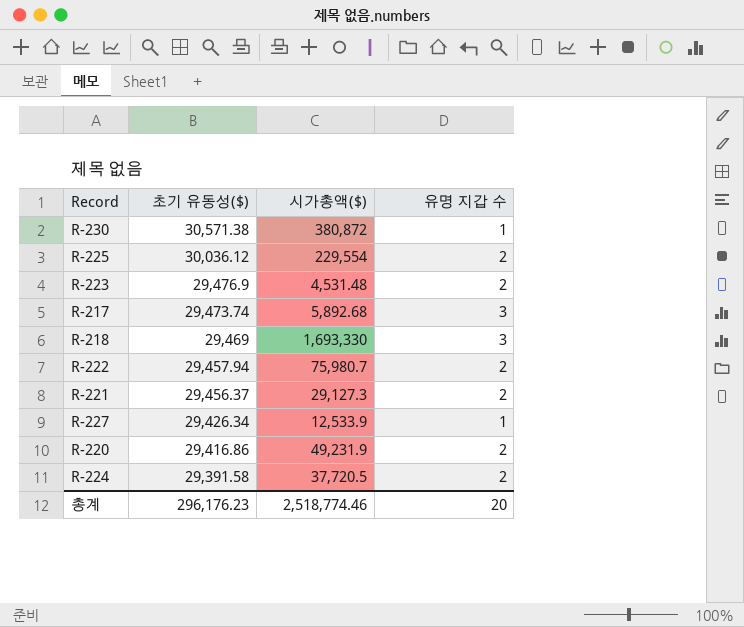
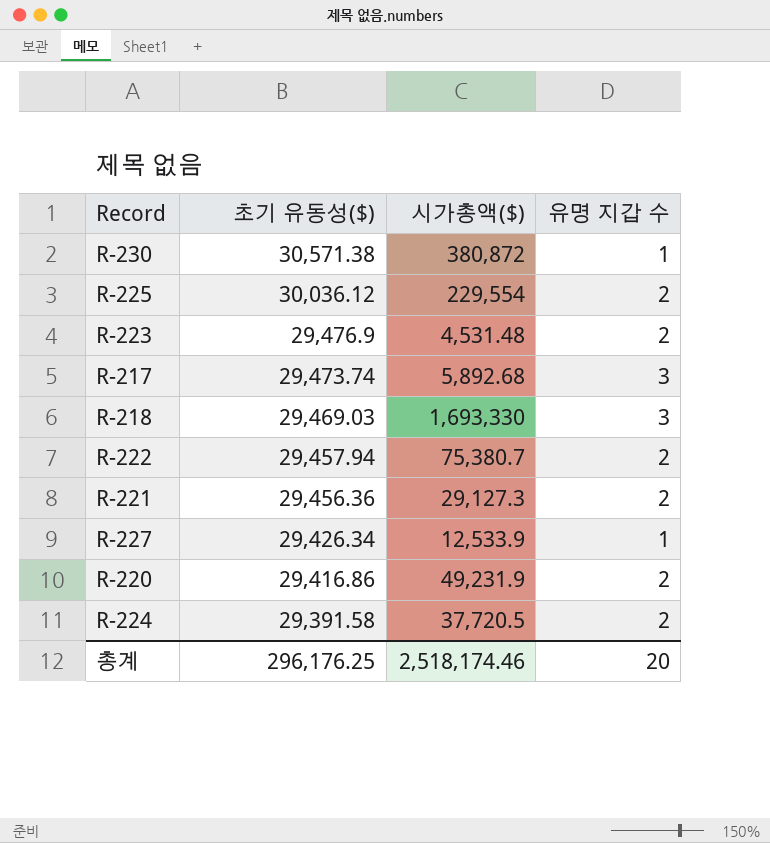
R-218 | 초기 유동성($): 29,469 -> 29,469.03
R-222 | 시가총액($): 75,980.7 -> 75,380.7
R-221 | 초기 유동성($): 29,456.37 -> 29,456.36
총계 | 초기 유동성($): 296,176.23 -> 296,176.25
총계 | 시가총액($): 2,518,774.46 -> 2,518,174.46

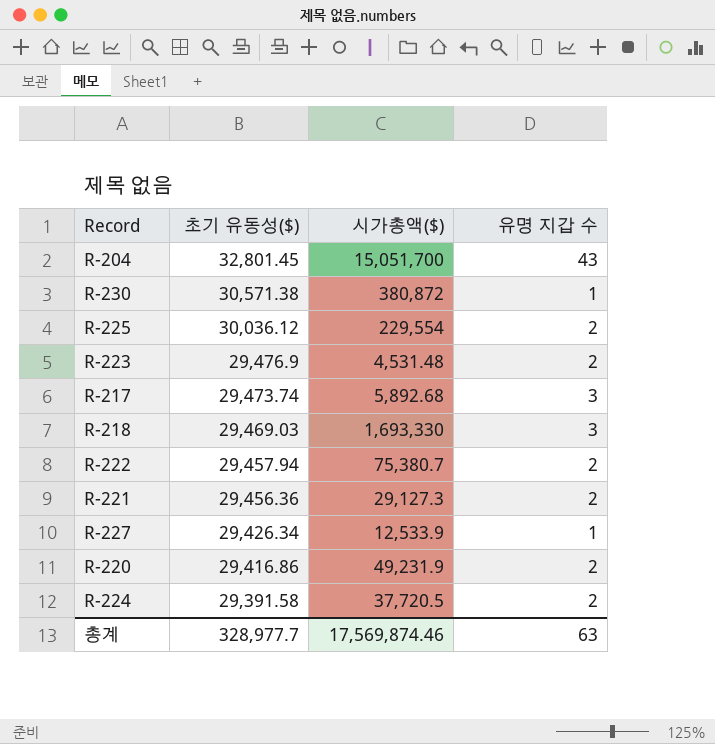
row R-204: none -> 32,801.45 | 15,051,700 | 43
총계 | 초기 유동성($): 296,176.25 -> 328,977.7
총계 | 시가총액($): 2,518,174.46 -> 17,569,874.46
총계 | 유명 지갑 수: 20 -> 63

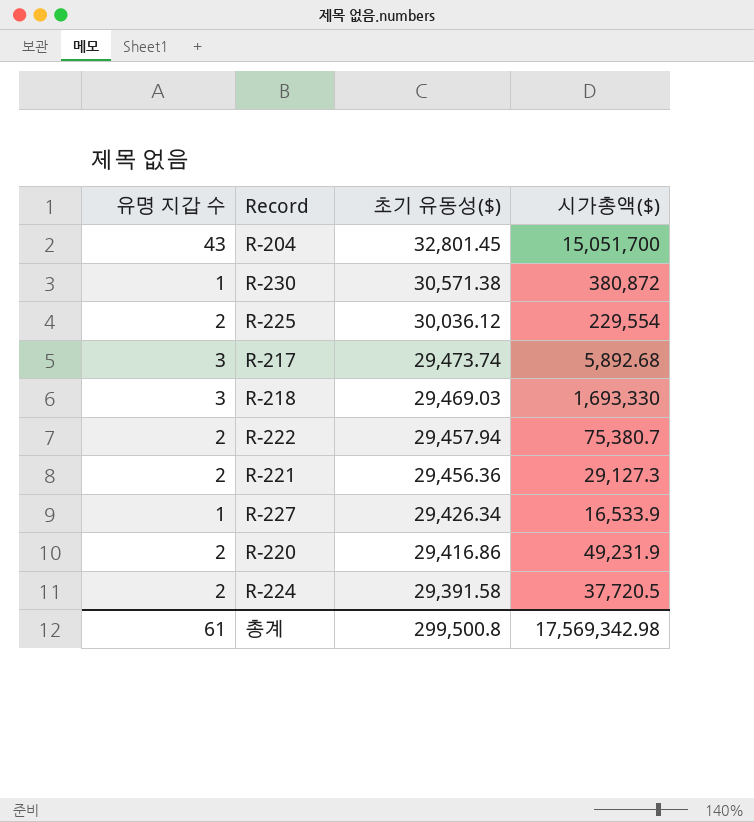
column 유명 지갑 수 | position: 4 -> 1
row R-223: 29,476.9 | 4,531.48 | 2 -> none
R-227 | 시가총액($): 12,533.9 -> 16,533.9
총계 | 유명 지갑 수: 63 -> 61
총계 | 초기 유동성($): 328,977.7 -> 299,500.8
총계 | 시가총액($): 17,569,874.46 -> 17,569,342.98

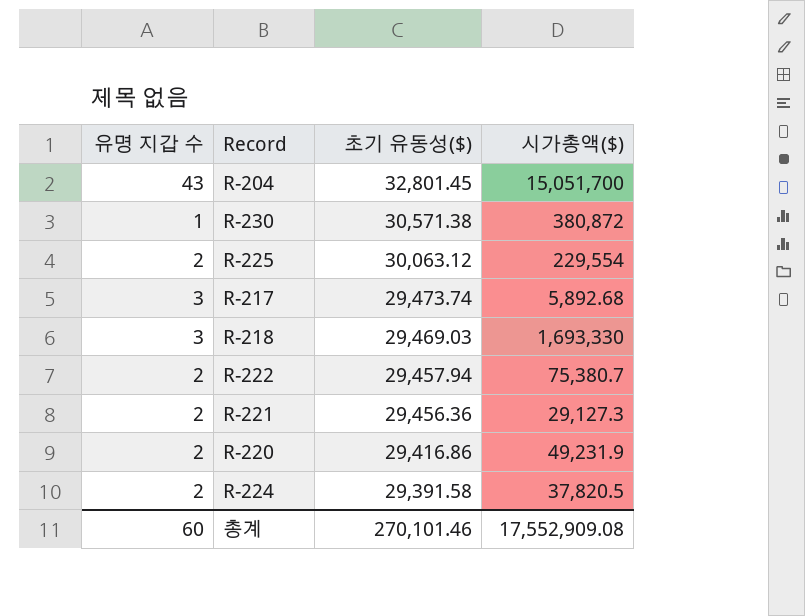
row R-227: 1 | 29,426.34 | 16,533.9 -> none
R-225 | 초기 유동성($): 30,036.12 -> 30,063.12
R-224 | 시가총액($): 37,720.5 -> 37,820.5
총계 | 유명 지갑 수: 61 -> 60
총계 | 초기 유동성($): 299,500.8 -> 270,101.46
총계 | 시가총액($): 17,569,342.98 -> 17,552,909.08

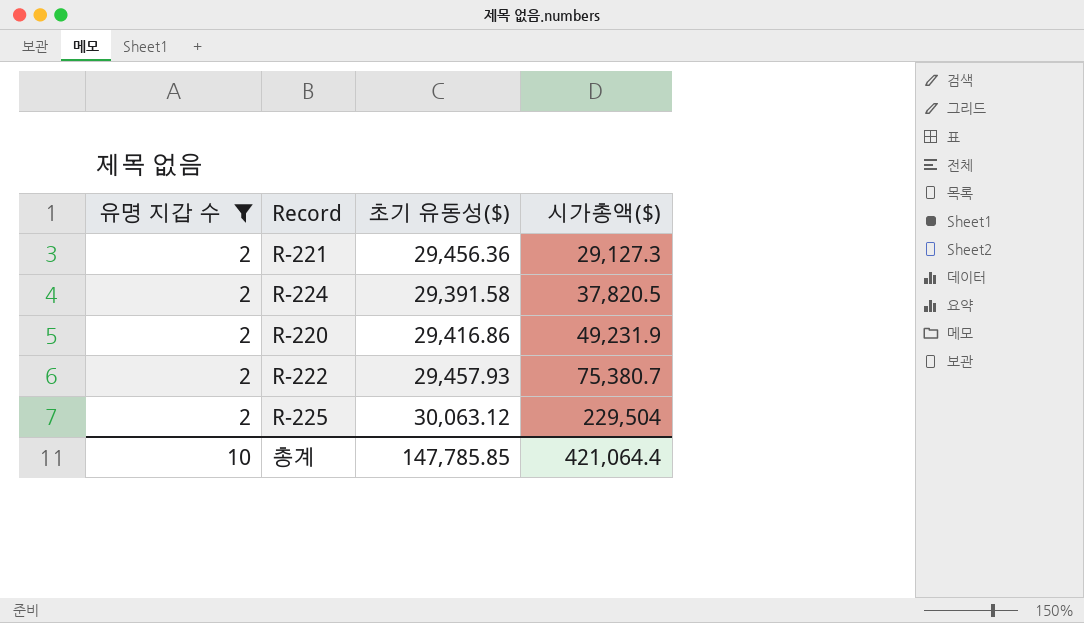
filter: none -> 유명 지갑 수 = 2
row order: 초기 유동성($) descending -> 시가총액($) ascending
R-222 | 초기 유동성($): 29,457.94 -> 29,457.93
R-225 | 시가총액($): 229,554 -> 229,504
총계 | 유명 지갑 수: 60 -> 10
총계 | 초기 유동성($): 270,101.46 -> 147,785.85
총계 | 시가총액($): 17,552,909.08 -> 421,064.4

